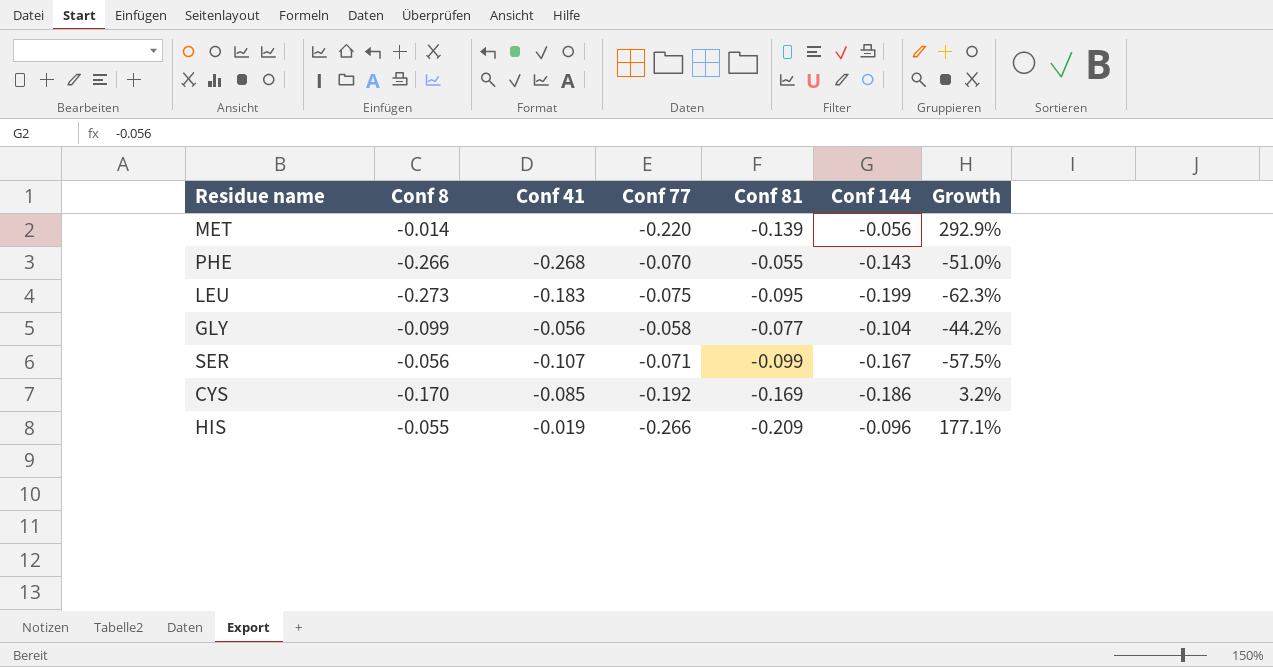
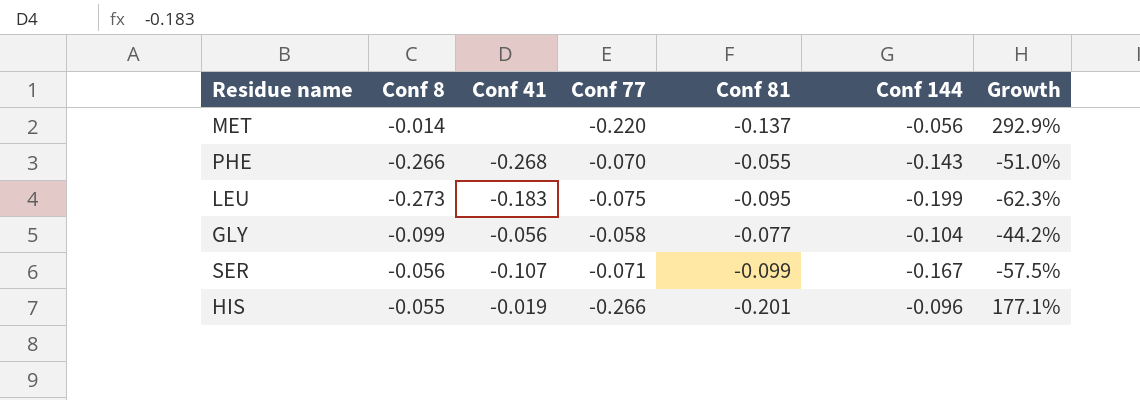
row CYS: -0.170 | -0.085 | -0.192 | -0.169 | -0.186 | 3.2% -> none
MET | Conf 81: -0.139 -> -0.137
HIS | Conf 81: -0.209 -> -0.201

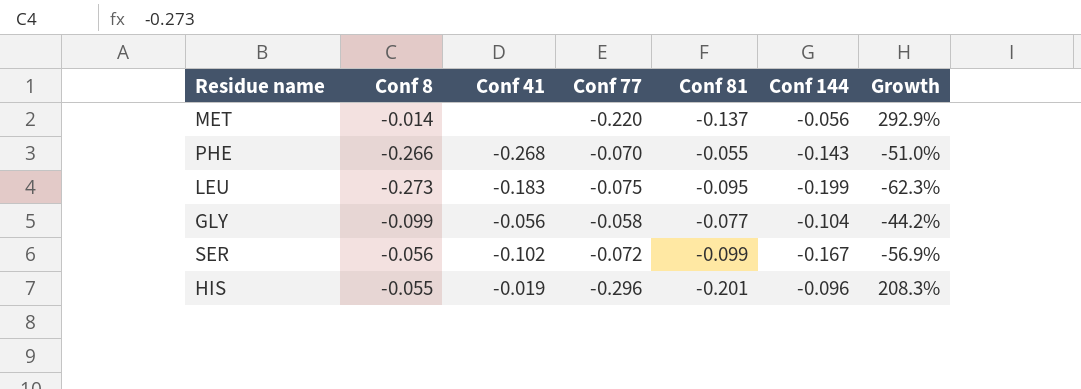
SER | Conf 41: -0.107 -> -0.102
SER | Conf 77: -0.071 -> -0.072
SER | Growth: -57.5% -> -56.9%
HIS | Conf 77: -0.266 -> -0.296
HIS | Growth: 177.1% -> 208.3%

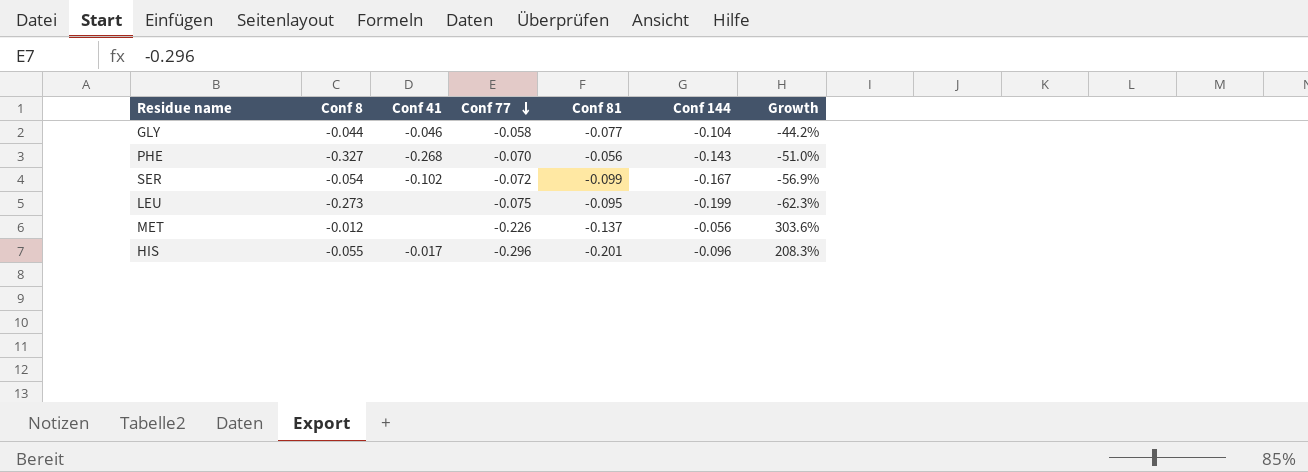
row order: none -> Conf 77 descending
GLY | Conf 8: -0.099 -> -0.044
GLY | Conf 41: -0.056 -> -0.046
PHE | Conf 8: -0.266 -> -0.327
PHE | Conf 81: -0.055 -> -0.056
SER | Conf 8: -0.056 -> -0.054
LEU | Conf 41: -0.183 -> none
MET | Conf 8: -0.014 -> -0.012
MET | Conf 77: -0.220 -> -0.226
MET | Growth: 292.9% -> 303.6%
HIS | Conf 41: -0.019 -> -0.017

